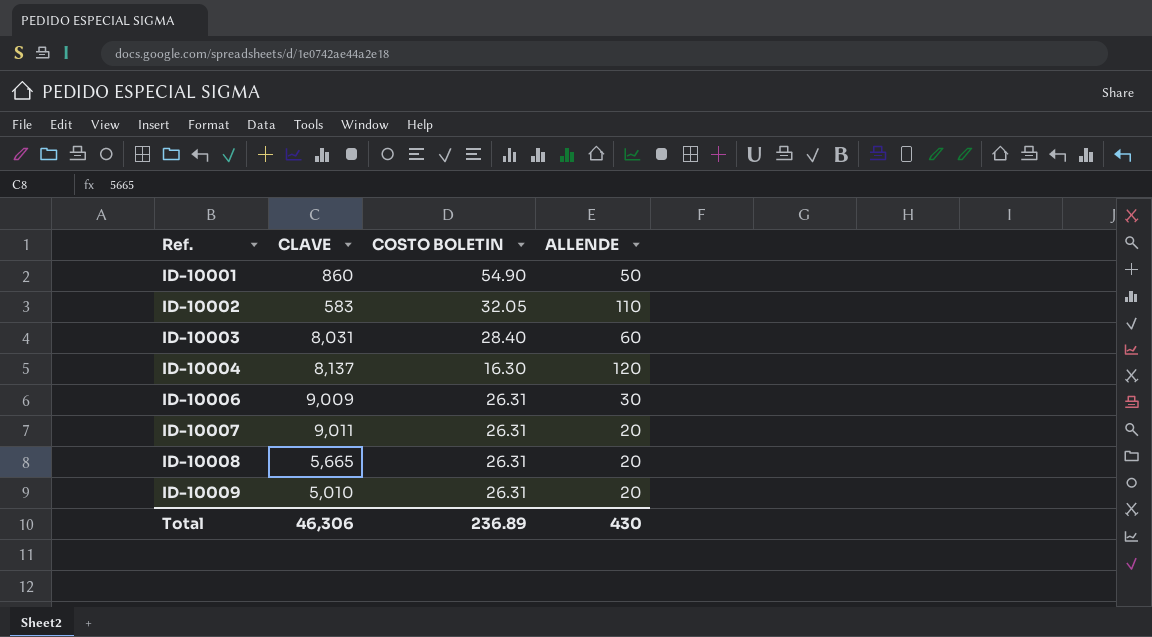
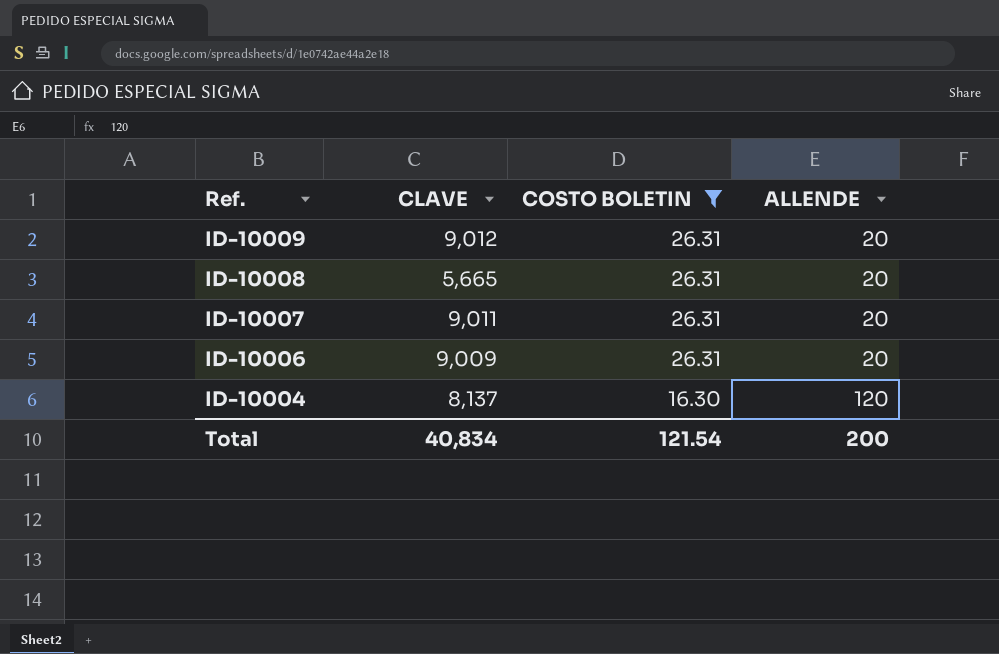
filter: none -> COSTO BOLETIN <= 26.31
row order: Ref. ascending -> Ref. descending
ID-10009 | CLAVE: 5,010 -> 9,012
ID-10006 | ALLENDE: 30 -> 20
Total | CLAVE: 46,306 -> 40,834
Total | COSTO BOLETIN: 236.89 -> 121.54
Total | ALLENDE: 430 -> 200

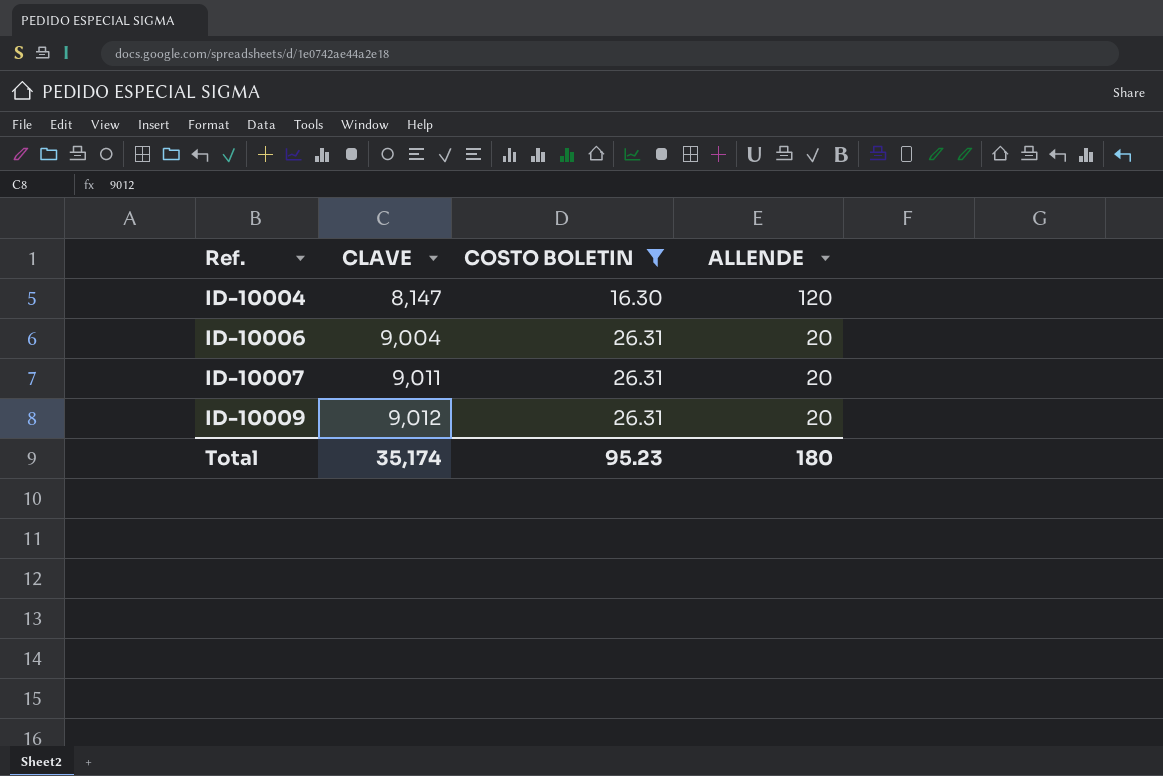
row order: Ref. descending -> Ref. ascending
row ID-10008: 5,665 | 26.31 | 20 -> none
ID-10004 | CLAVE: 8,137 -> 8,147
ID-10006 | CLAVE: 9,009 -> 9,004
Total | CLAVE: 40,834 -> 35,174
Total | COSTO BOLETIN: 121.54 -> 95.23
Total | ALLENDE: 200 -> 180

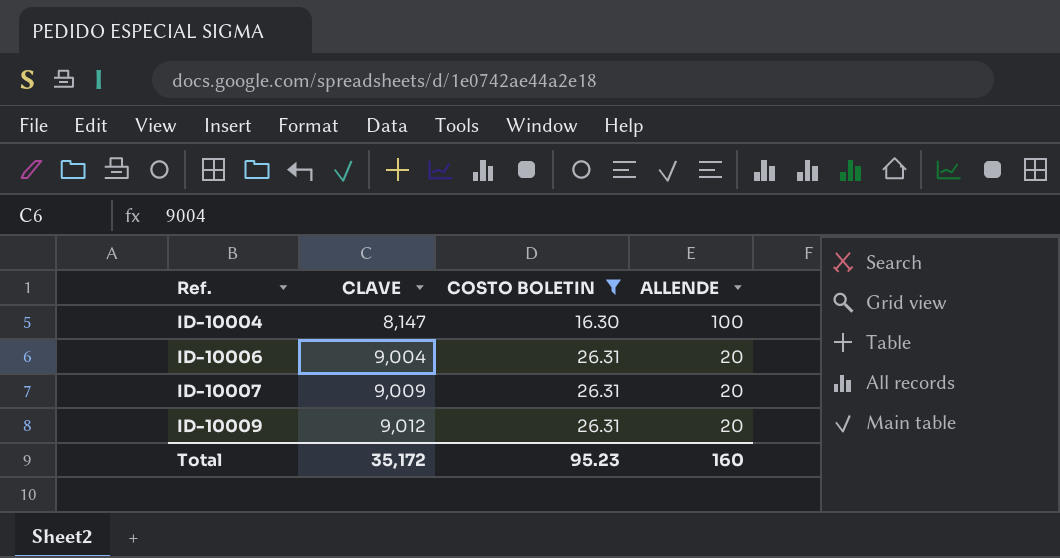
ID-10004 | ALLENDE: 120 -> 100
ID-10007 | CLAVE: 9,011 -> 9,009
Total | CLAVE: 35,174 -> 35,172
Total | ALLENDE: 180 -> 160

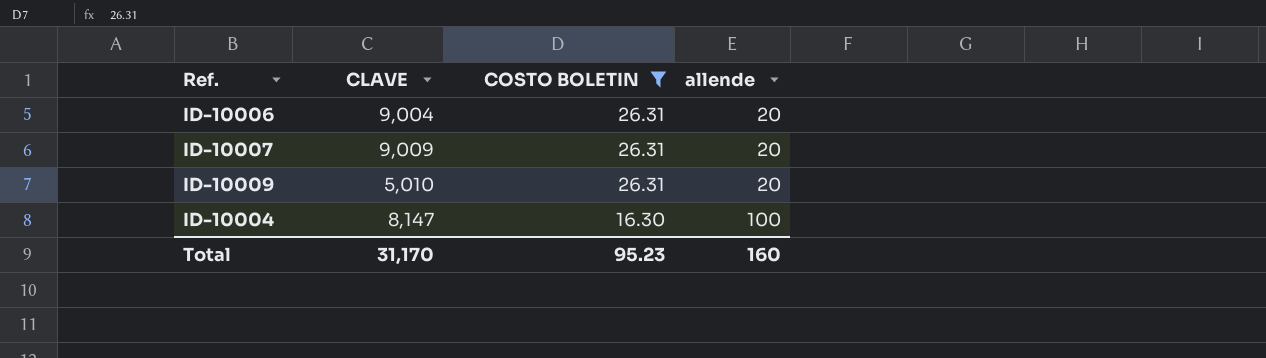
row order: Ref. ascending -> COSTO BOLETIN descending
column name: ALLENDE -> allende
ID-10009 | CLAVE: 9,012 -> 5,010
Total | CLAVE: 35,172 -> 31,170

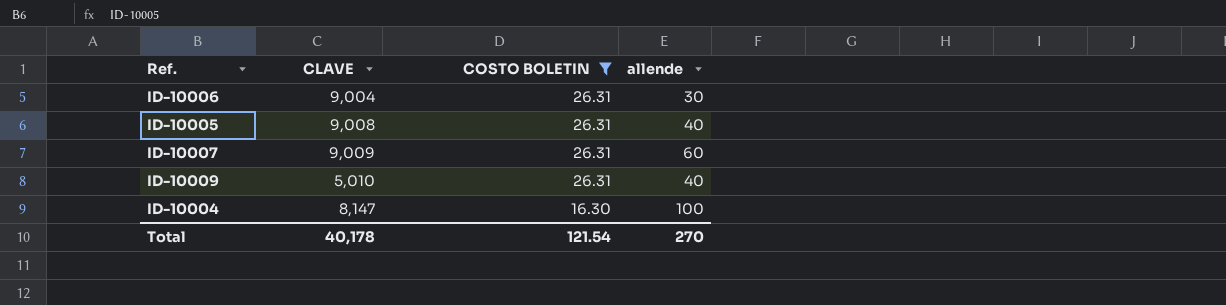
ID-10006 | allende: 20 -> 30
row ID-10005: none -> 9,008 | 26.31 | 40
ID-10007 | allende: 20 -> 60
ID-10009 | allende: 20 -> 40
Total | CLAVE: 31,170 -> 40,178
Total | COSTO BOLETIN: 95.23 -> 121.54
Total | allende: 160 -> 270

